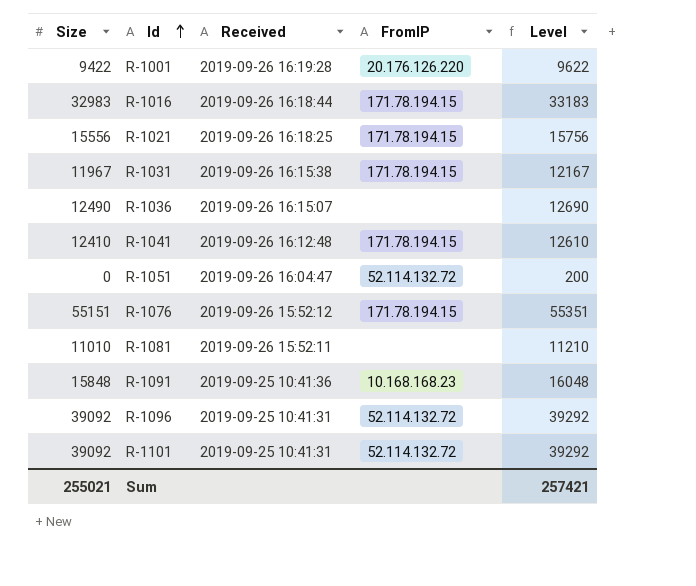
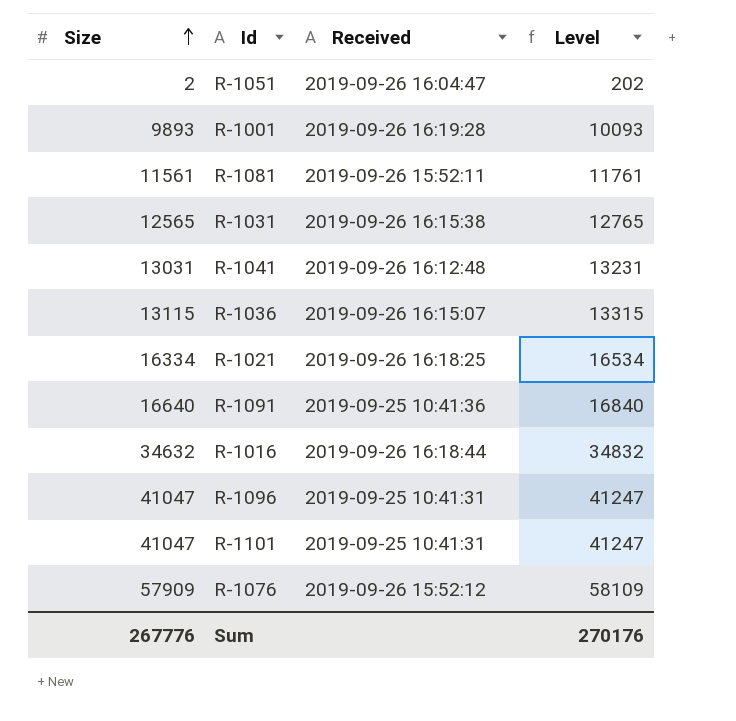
row order: Id ascending -> Size ascending
column FromIP | position: 4 -> none
R-1051 | Size: 0 -> 2
R-1051 | Level: 200 -> 202
R-1001 | Size: 9422 -> 9893
R-1001 | Level: 9622 -> 10093
R-1081 | Size: 11010 -> 11561
R-1081 | Level: 11210 -> 11761
R-1031 | Size: 11967 -> 12565
R-1031 | Level: 12167 -> 12765
R-1041 | Size: 12410 -> 13031
R-1041 | Level: 12610 -> 13231
R-1036 | Size: 12490 -> 13115
R-1036 | Level: 12690 -> 13315
R-1021 | Size: 15556 -> 16334
R-1021 | Level: 15756 -> 16534
R-1091 | Size: 15848 -> 16640
R-1091 | Level: 16048 -> 16840
R-1016 | Size: 32983 -> 34632
R-1016 | Level: 33183 -> 34832
R-1096 | Size: 39092 -> 41047
R-1096 | Level: 39292 -> 41247
R-1101 | Size: 39092 -> 41047
R-1101 | Level: 39292 -> 41247
R-1076 | Size: 55151 -> 57909
R-1076 | Level: 55351 -> 58109
Sum | Size: 255021 -> 267776
Sum | Level: 257421 -> 270176

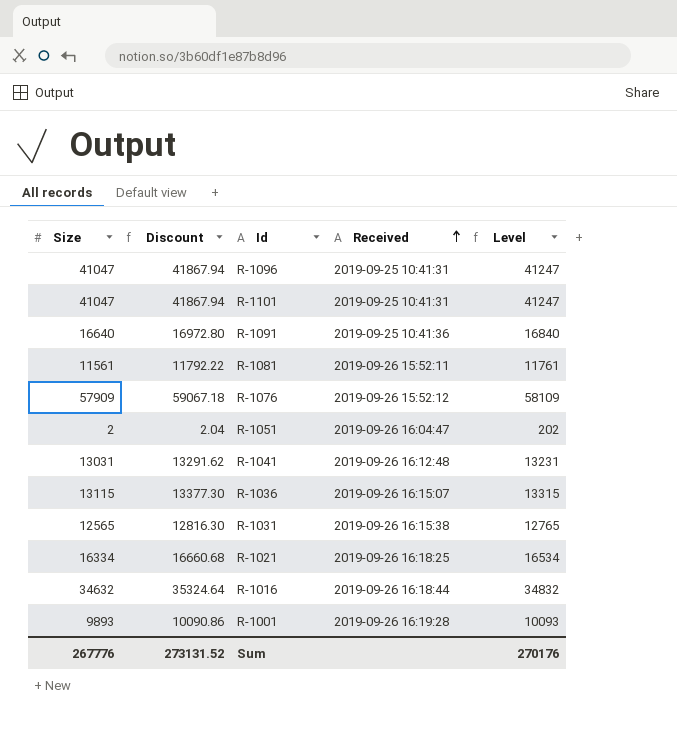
row order: Size ascending -> Received ascending
column Discount | formula: none -> [Size] * 1.02

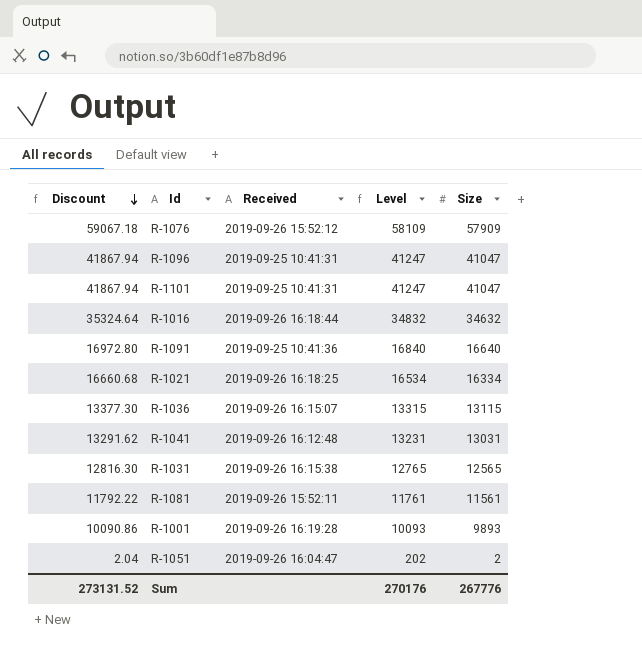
row order: Received ascending -> Discount descending
column Size | position: 1 -> 5

